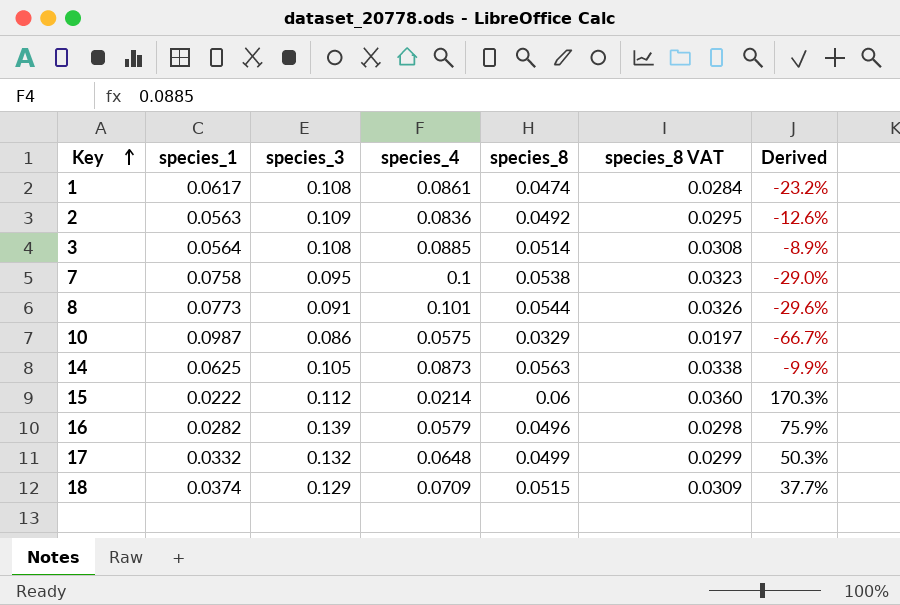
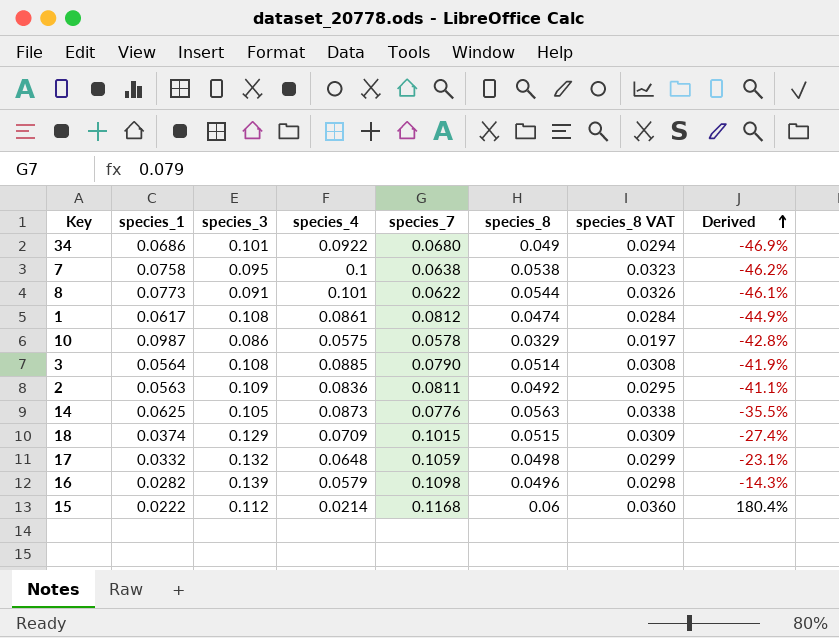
row order: Key ascending -> Derived ascending
column species_7 | position: none -> 5
column Derived | formula: ([species_8] - [species_1]) / [species_1] -> ([species_8] - [species_4]) / [species_4]
row 34: none -> 0.0686 | 0.101 | 0.0922 | 0.0680 | 0.049 | 0.0294 | -46.9%
17 | species_8: 0.0499 -> 0.0498

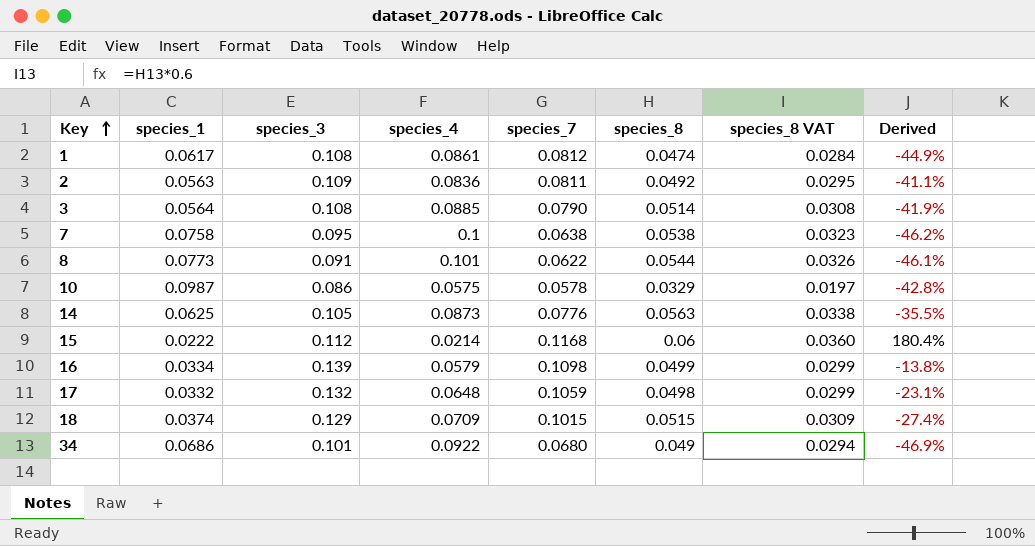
row order: Derived ascending -> Key ascending
16 | species_1: 0.0282 -> 0.0334
16 | species_8: 0.0496 -> 0.0499
16 | species_8 VAT: 0.0298 -> 0.0299
16 | Derived: -14.3% -> -13.8%

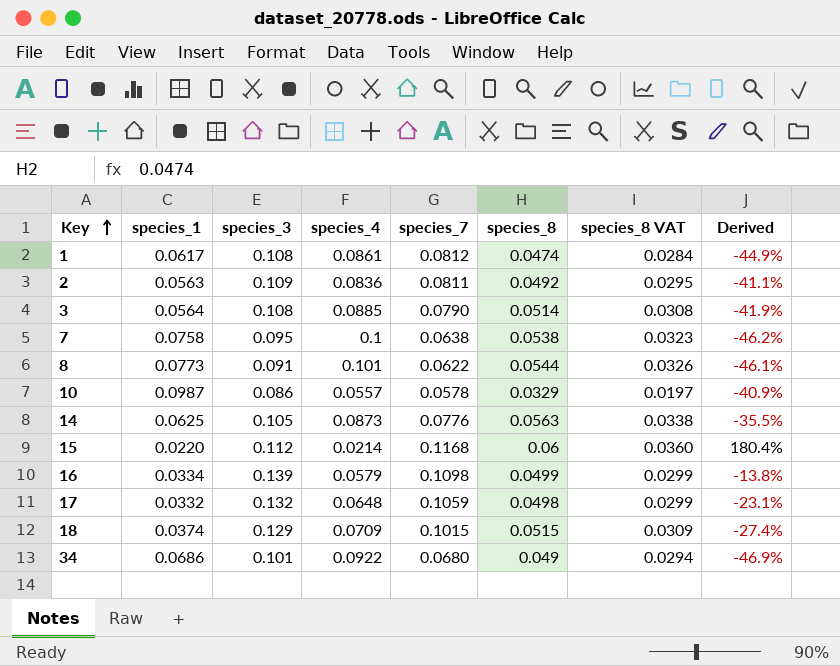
10 | species_4: 0.0575 -> 0.0557
10 | Derived: -42.8% -> -40.9%
15 | species_1: 0.0222 -> 0.0220

